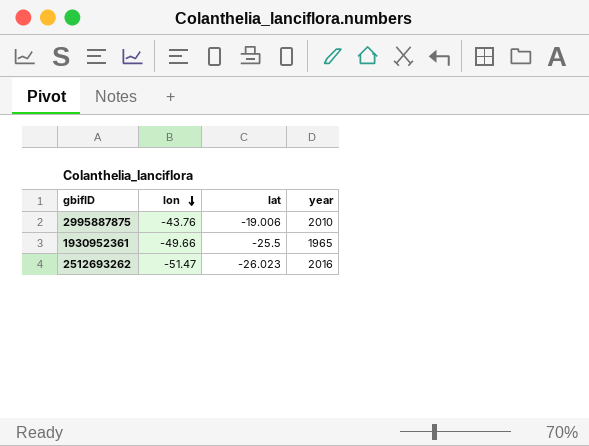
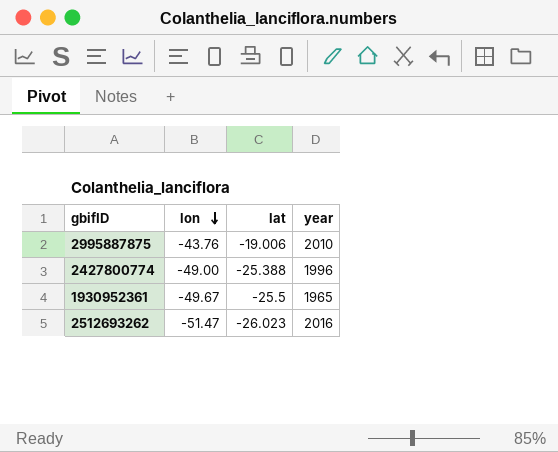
row 2427800774: none -> -49.00 | -25.388 | 1996
1930952361 | lon: -49.66 -> -49.67

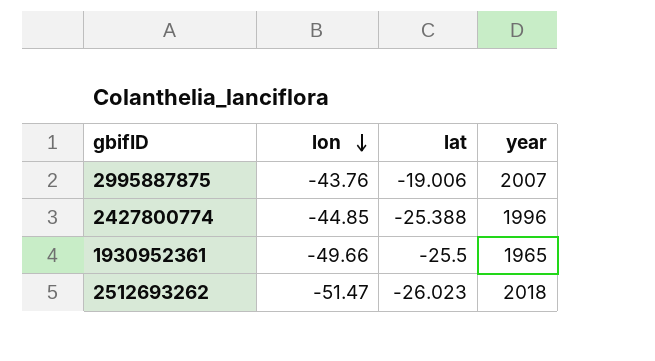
2995887875 | year: 2010 -> 2007
2427800774 | lon: -49.00 -> -44.85
1930952361 | lon: -49.67 -> -49.66
2512693262 | year: 2016 -> 2018

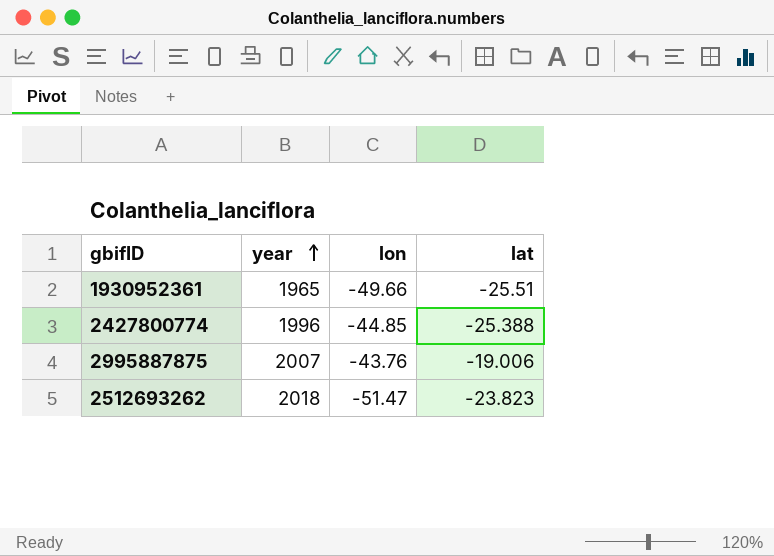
row order: lon descending -> year ascending
column year | position: 4 -> 2
1930952361 | lat: -25.5 -> -25.51
2512693262 | lat: -26.023 -> -23.823

